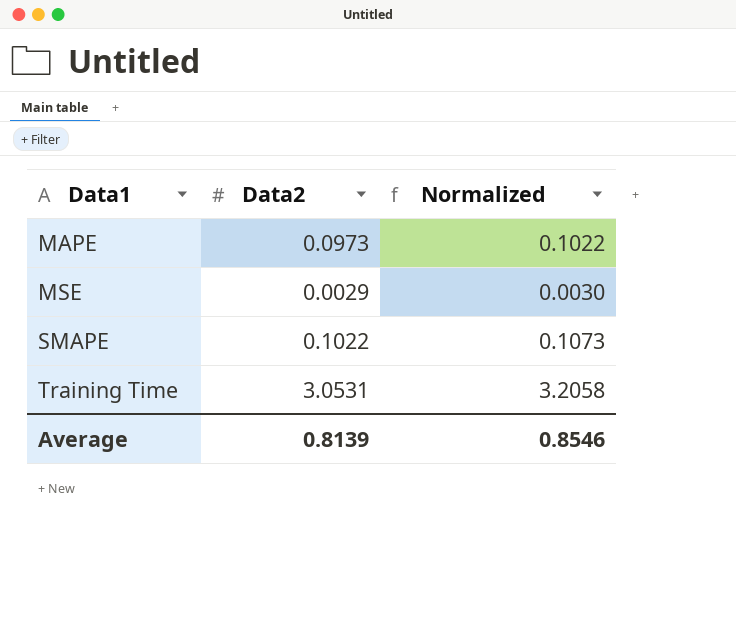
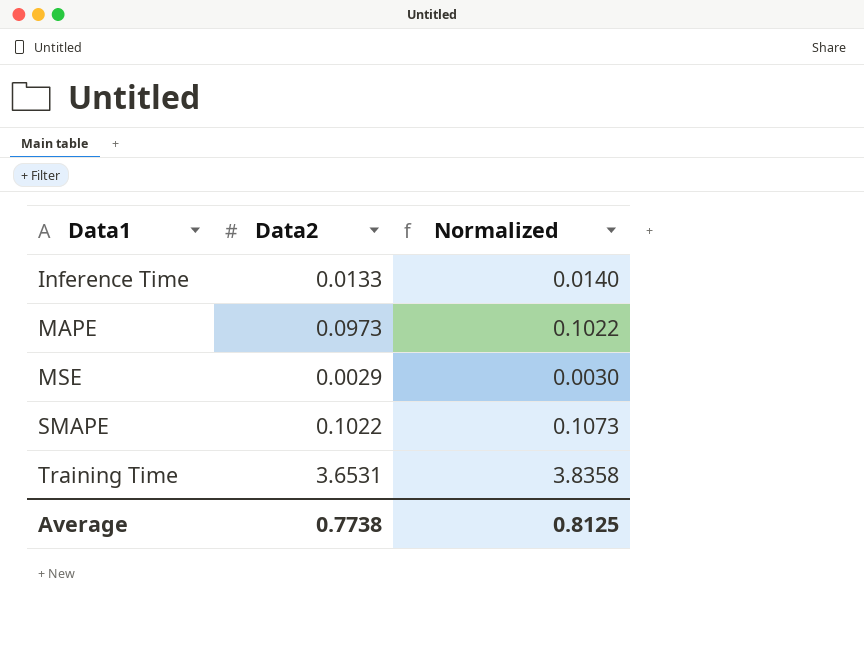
row Inference Time: none -> 0.0133 | 0.0140
Training Time | Data2: 3.0531 -> 3.6531
Training Time | Normalized: 3.2058 -> 3.8358
Average | Data2: 0.8139 -> 0.7738
Average | Normalized: 0.8546 -> 0.8125

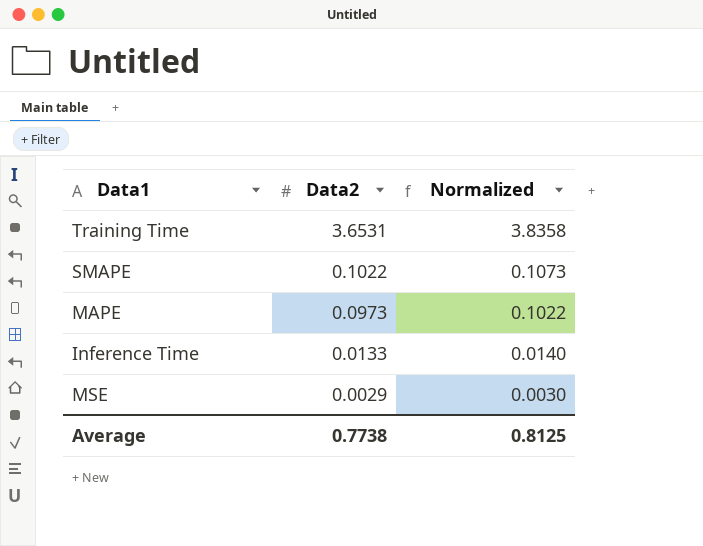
row order: Data1 ascending -> Data2 descending

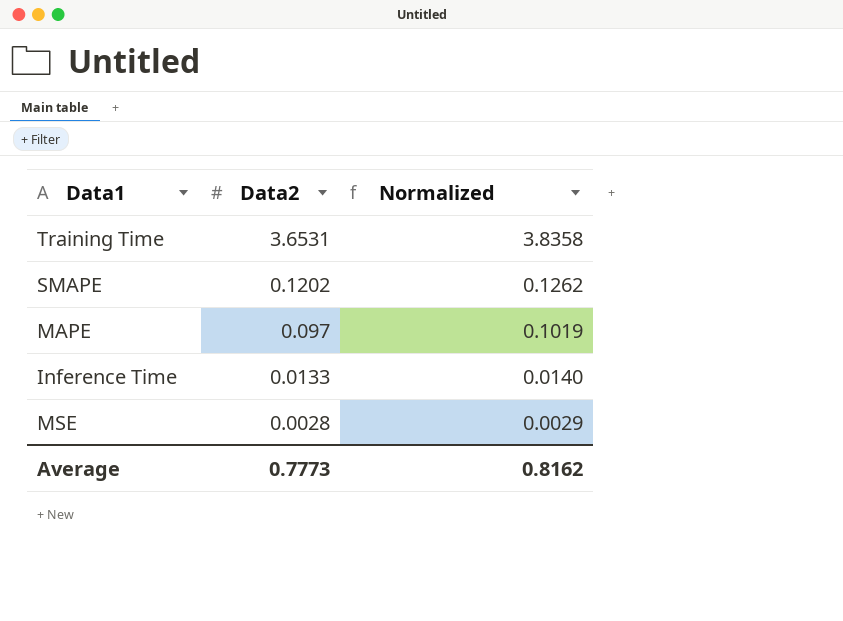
SMAPE | Data2: 0.1022 -> 0.1202
SMAPE | Normalized: 0.1073 -> 0.1262
MAPE | Data2: 0.0973 -> 0.097
MAPE | Normalized: 0.1022 -> 0.1019
MSE | Data2: 0.0029 -> 0.0028
MSE | Normalized: 0.0030 -> 0.0029
Average | Data2: 0.7738 -> 0.7773
Average | Normalized: 0.8125 -> 0.8162

